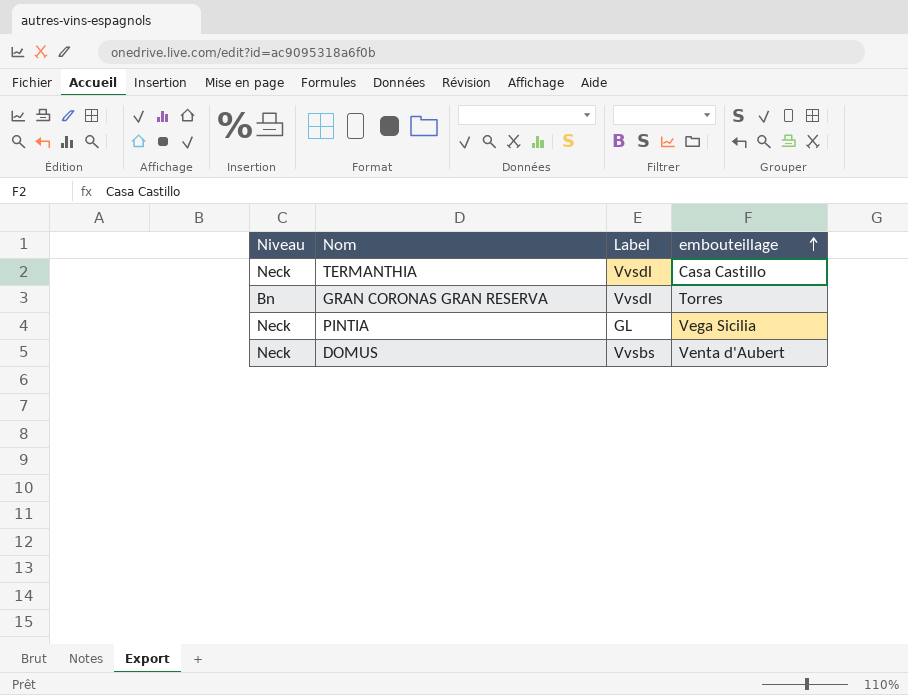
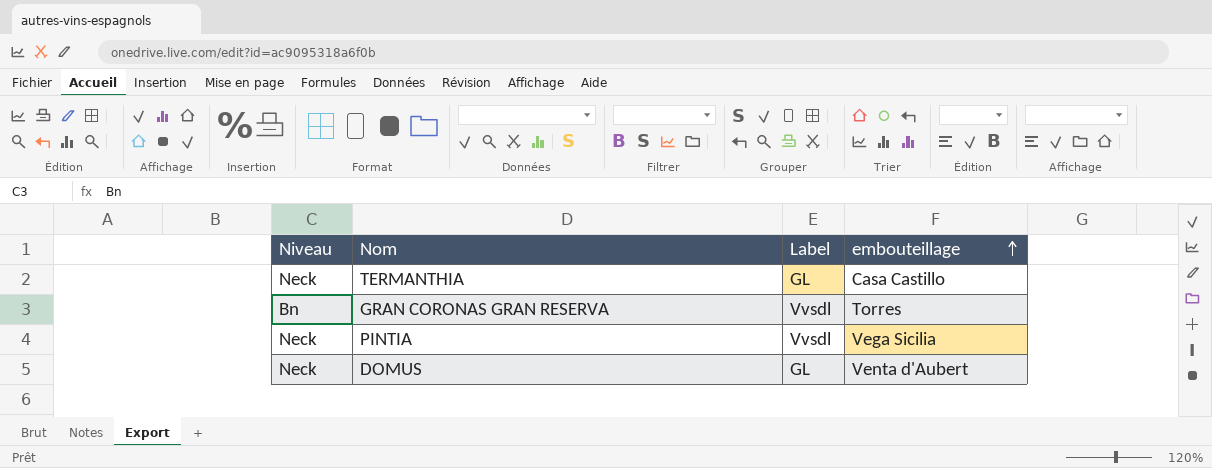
TERMANTHIA | Label: Vvsdl -> GL
PINTIA | Label: GL -> Vvsdl
DOMUS | Label: Vvsbs -> GL

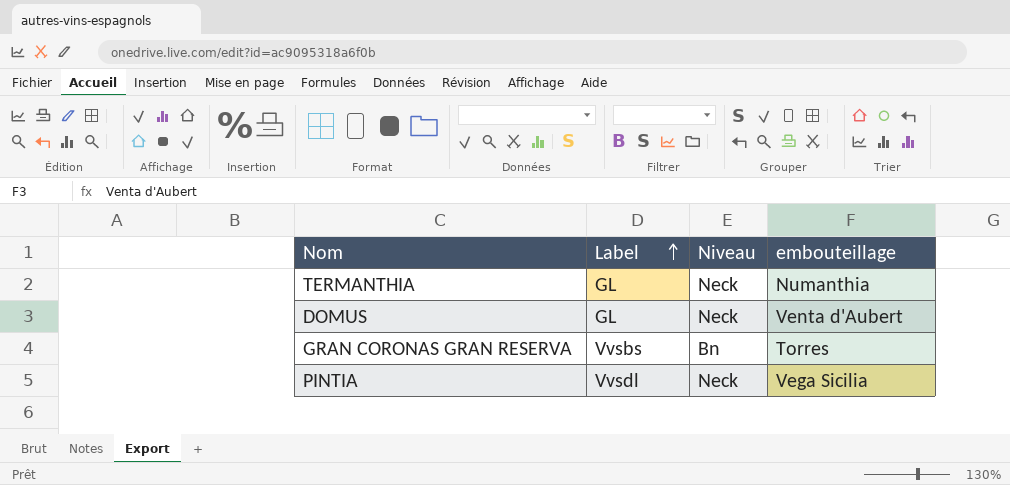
row order: embouteillage ascending -> Label ascending
column Niveau | position: 1 -> 3
TERMANTHIA | embouteillage: Casa Castillo -> Numanthia
GRAN CORONAS GRAN RESERVA | Label: Vvsdl -> Vvsbs

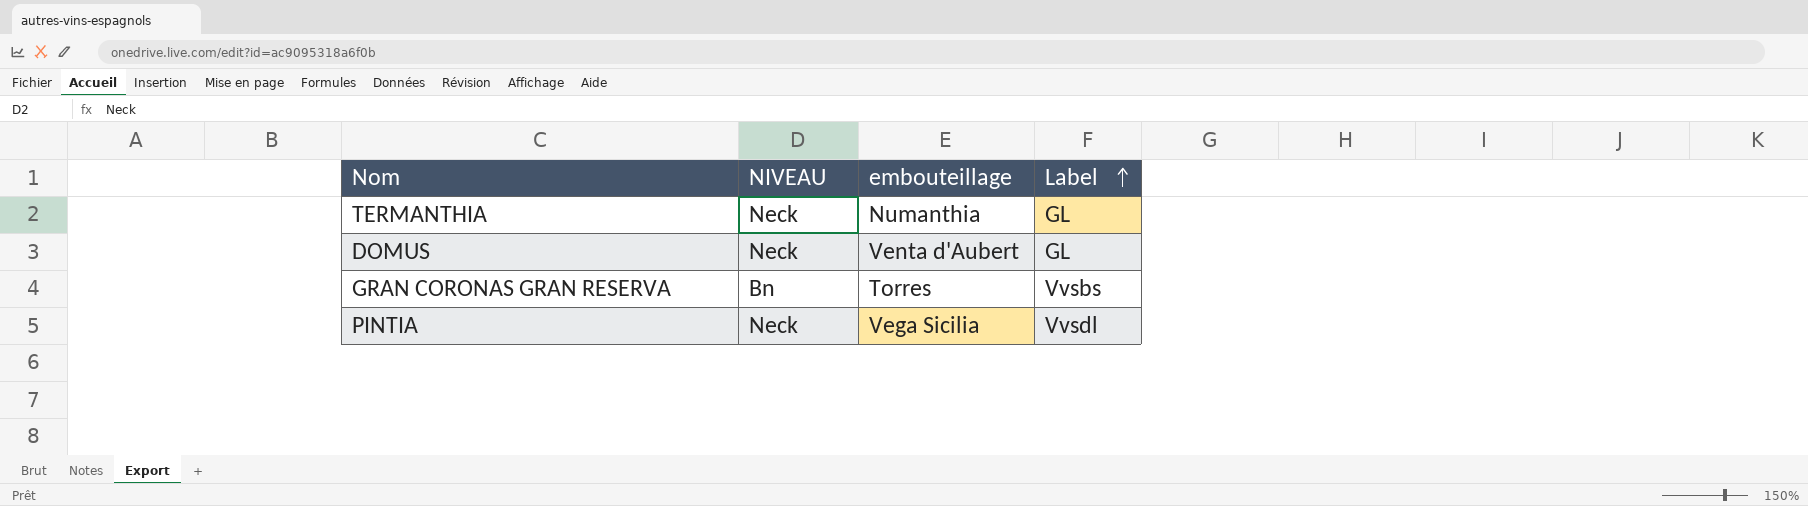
column name: Niveau -> NIVEAU
column Label | position: 2 -> 4

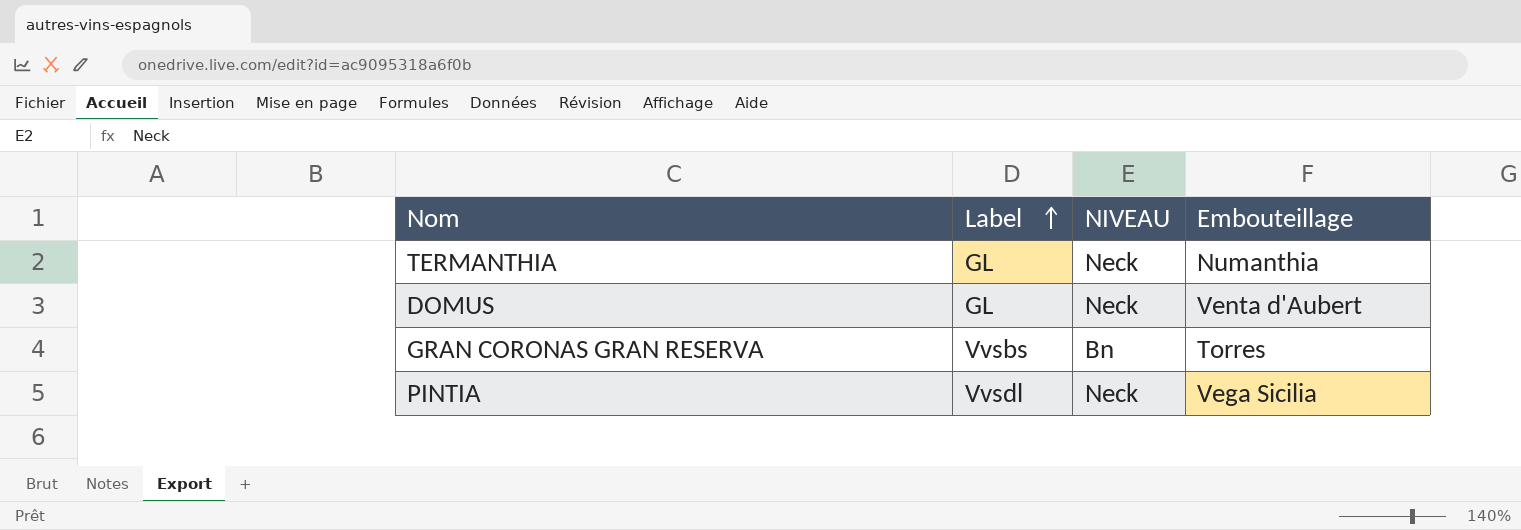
column Label | position: 4 -> 2
column name: embouteillage -> Embouteillage

